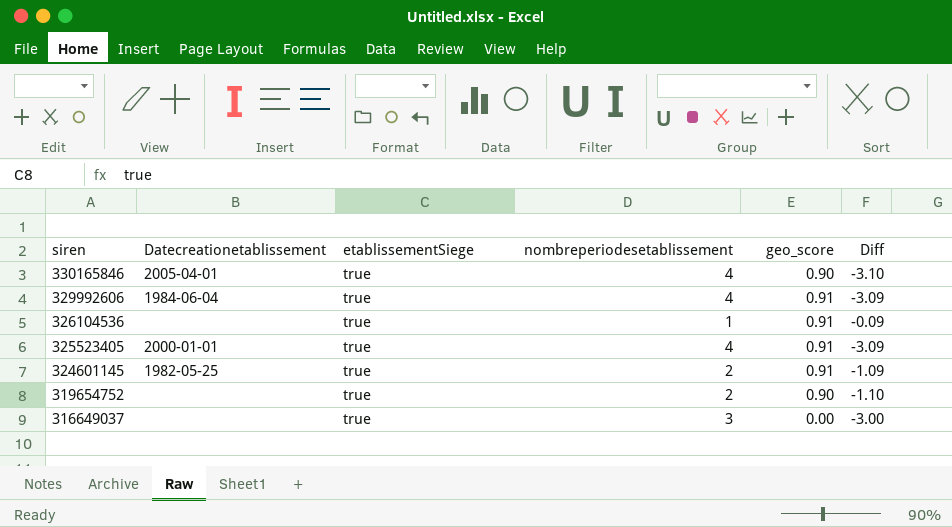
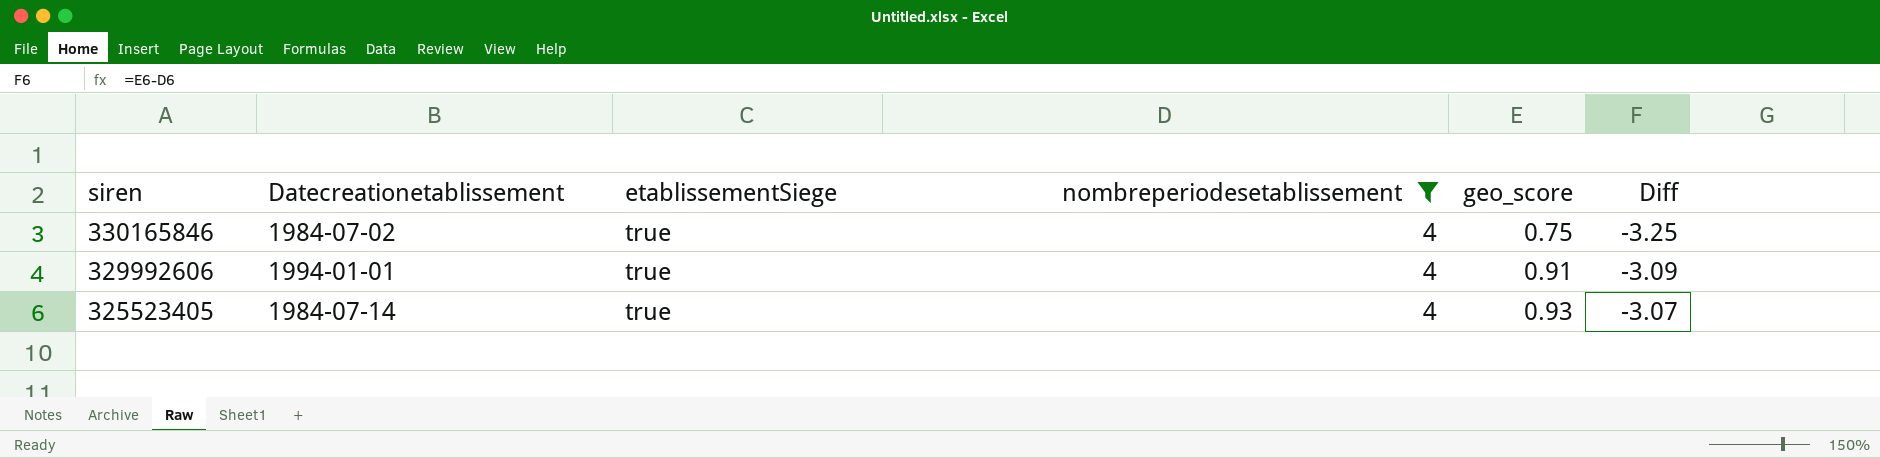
filter: none -> nombreperiodesetablissement = 4
330165846 | Datecreationetablissement: 2005-04-01 -> 1984-07-02
330165846 | geo_score: 0.90 -> 0.75
330165846 | Diff: -3.10 -> -3.25
329992606 | Datecreationetablissement: 1984-06-04 -> 1994-01-01
325523405 | Datecreationetablissement: 2000-01-01 -> 1984-07-14
325523405 | geo_score: 0.91 -> 0.93
325523405 | Diff: -3.09 -> -3.07

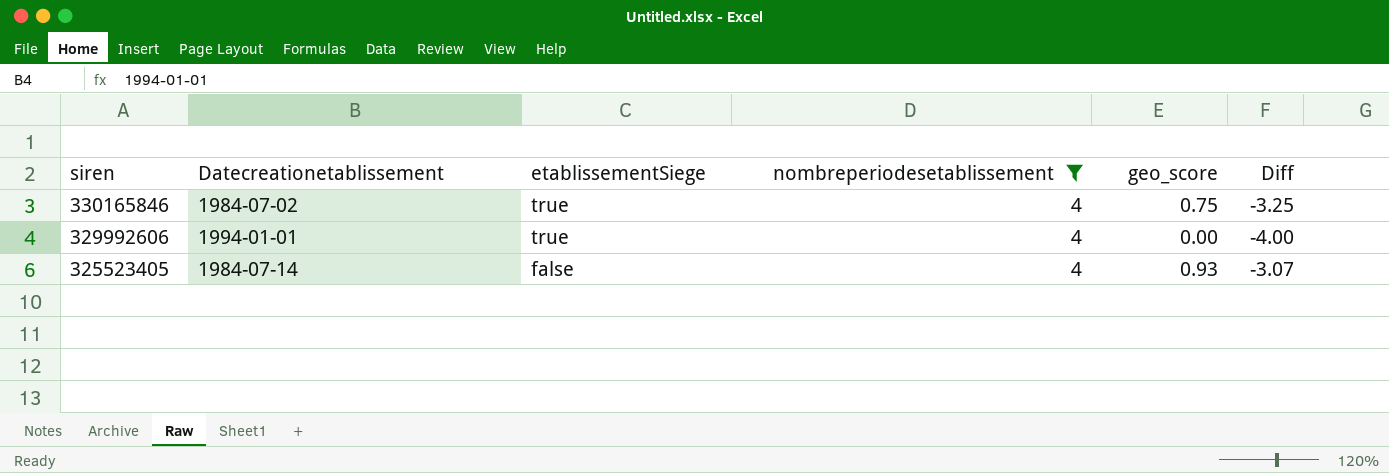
329992606 | geo_score: 0.91 -> 0.00
329992606 | Diff: -3.09 -> -4.00
325523405 | etablissementSiege: true -> false

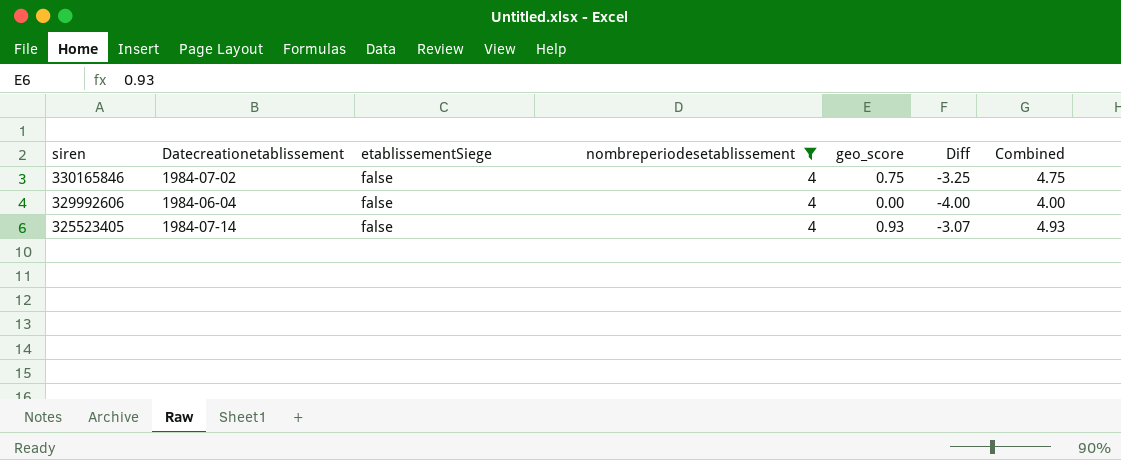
column Combined | formula: none -> [nombreperiodesetablissement] + [geo_score]
330165846 | etablissementSiege: true -> false
329992606 | Datecreationetablissement: 1994-01-01 -> 1984-06-04
329992606 | etablissementSiege: true -> false

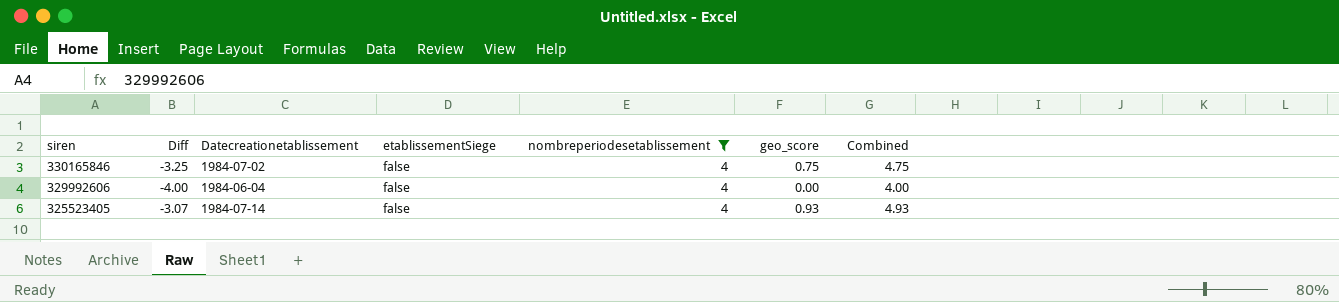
column Diff | position: 6 -> 2

